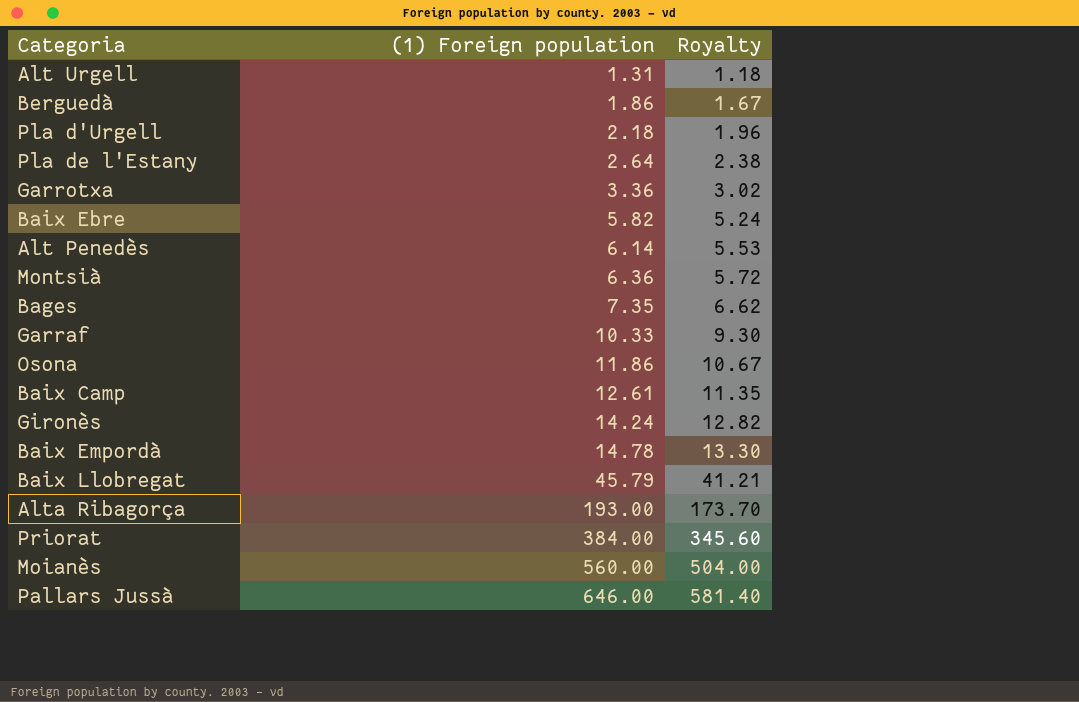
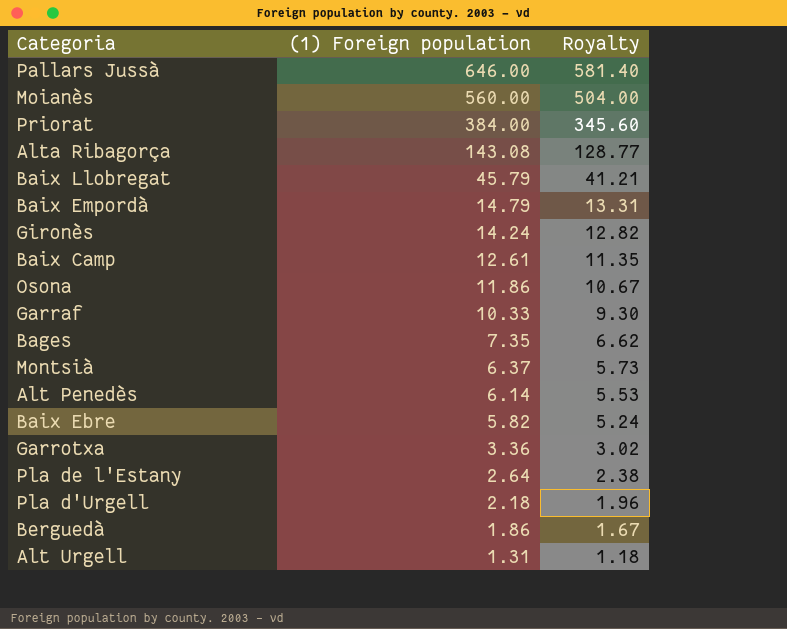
row order: (1) Foreign population ascending -> (1) Foreign population descending
Alta Ribagorça | (1) Foreign population: 193.00 -> 143.08
Alta Ribagorça | Royalty: 173.70 -> 128.77
Baix Empordà | (1) Foreign population: 14.78 -> 14.79
Baix Empordà | Royalty: 13.30 -> 13.31
Montsià | (1) Foreign population: 6.36 -> 6.37
Montsià | Royalty: 5.72 -> 5.73

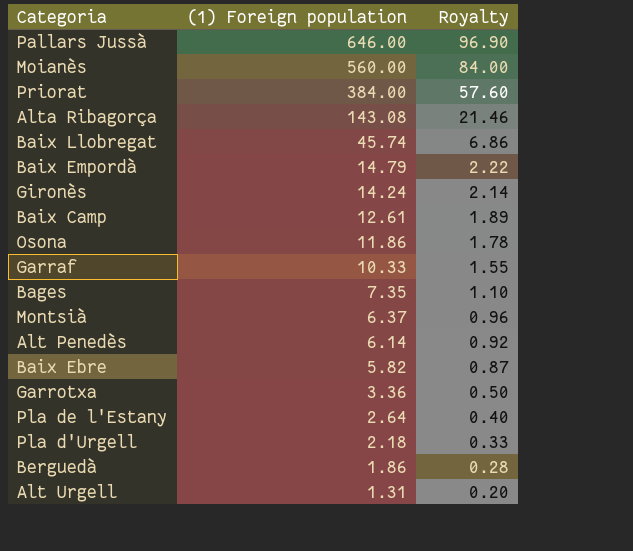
column Royalty | formula: [(1) Foreign population] * 0.9 -> [(1) Foreign population] * 0.15
Baix Llobregat | (1) Foreign population: 45.79 -> 45.74

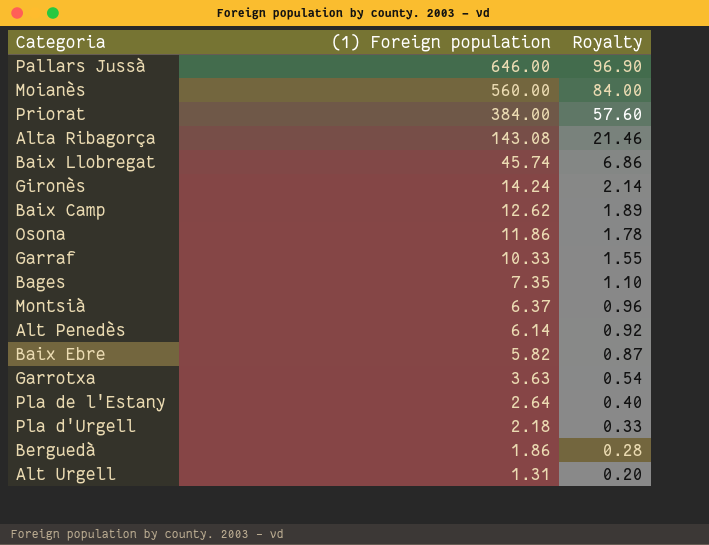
row Baix Empordà: 14.79 | 2.22 -> none
Baix Camp | (1) Foreign population: 12.61 -> 12.62
Garrotxa | (1) Foreign population: 3.36 -> 3.63
Garrotxa | Royalty: 0.50 -> 0.54

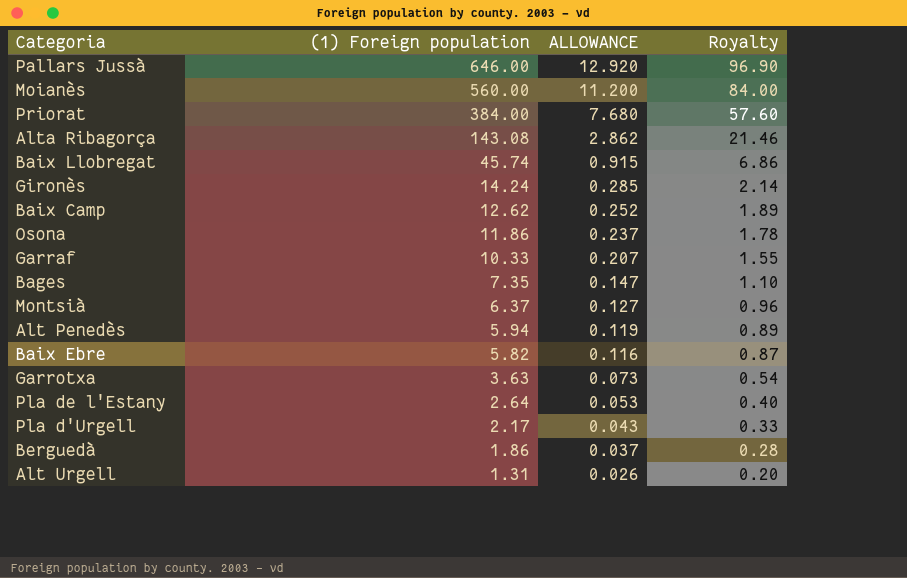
column ALLOWANCE | formula: none -> [(1) Foreign population] * 0.02
Alt Penedès | (1) Foreign population: 6.14 -> 5.94
Alt Penedès | Royalty: 0.92 -> 0.89
Pla d'Urgell | (1) Foreign population: 2.18 -> 2.17

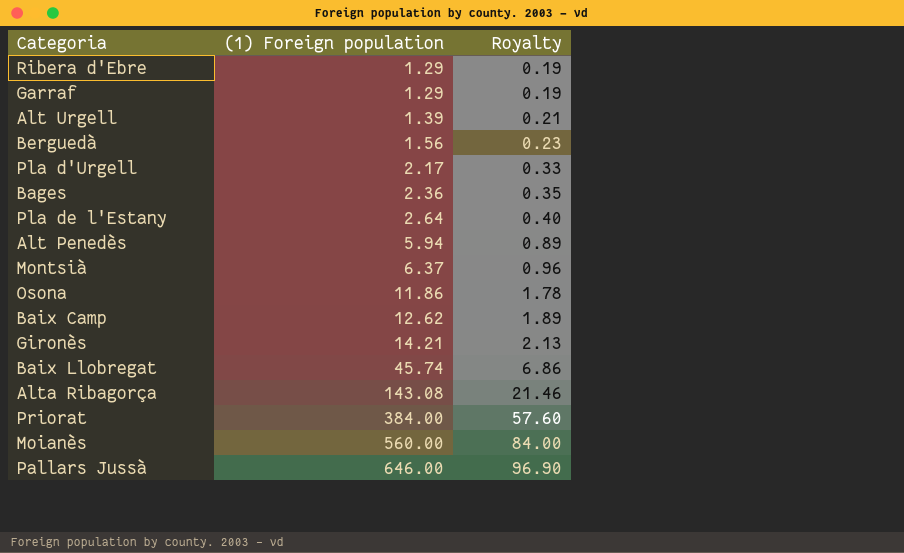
row order: (1) Foreign population descending -> (1) Foreign population ascending
column ALLOWANCE | formula: [(1) Foreign population] * 0.02 -> none
row Baix Ebre: 5.82 | 0.116 | 0.87 -> none
row Garrotxa: 3.63 | 0.073 | 0.54 -> none
row Ribera d'Ebre: none -> 1.29 | 0.19
Garraf | (1) Foreign population: 10.33 -> 1.29
Garraf | Royalty: 1.55 -> 0.19
Alt Urgell | (1) Foreign population: 1.31 -> 1.39
Alt Urgell | Royalty: 0.20 -> 0.21
Berguedà | (1) Foreign population: 1.86 -> 1.56
Berguedà | Royalty: 0.28 -> 0.23
Bages | (1) Foreign population: 7.35 -> 2.36
Bages | Royalty: 1.10 -> 0.35
Gironès | (1) Foreign population: 14.24 -> 14.21
Gironès | Royalty: 2.14 -> 2.13

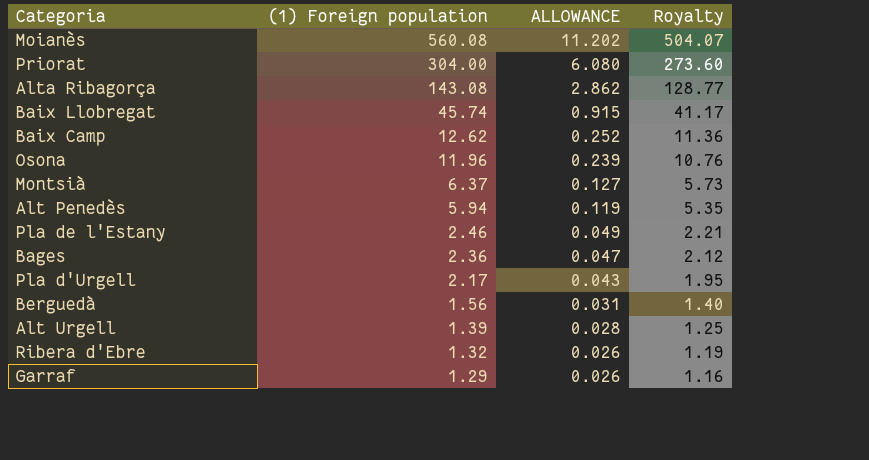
row order: (1) Foreign population ascending -> (1) Foreign population descending
column ALLOWANCE | formula: none -> [(1) Foreign population] * 0.02
column Royalty | formula: [(1) Foreign population] * 0.15 -> [(1) Foreign population] * 0.9
row Gironès: 14.21 | 2.13 -> none
row Pallars Jussà: 646.00 | 96.90 -> none
Moianès | (1) Foreign population: 560.00 -> 560.08
Priorat | (1) Foreign population: 384.00 -> 304.00
Osona | (1) Foreign population: 11.86 -> 11.96
Pla de l'Estany | (1) Foreign population: 2.64 -> 2.46
Ribera d'Ebre | (1) Foreign population: 1.29 -> 1.32

